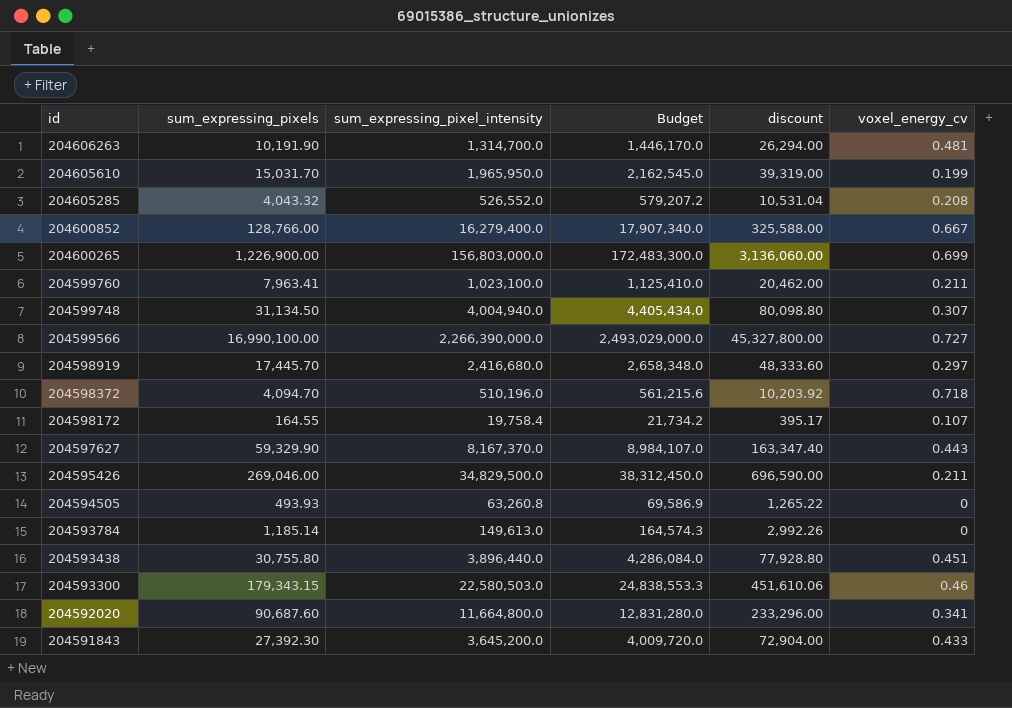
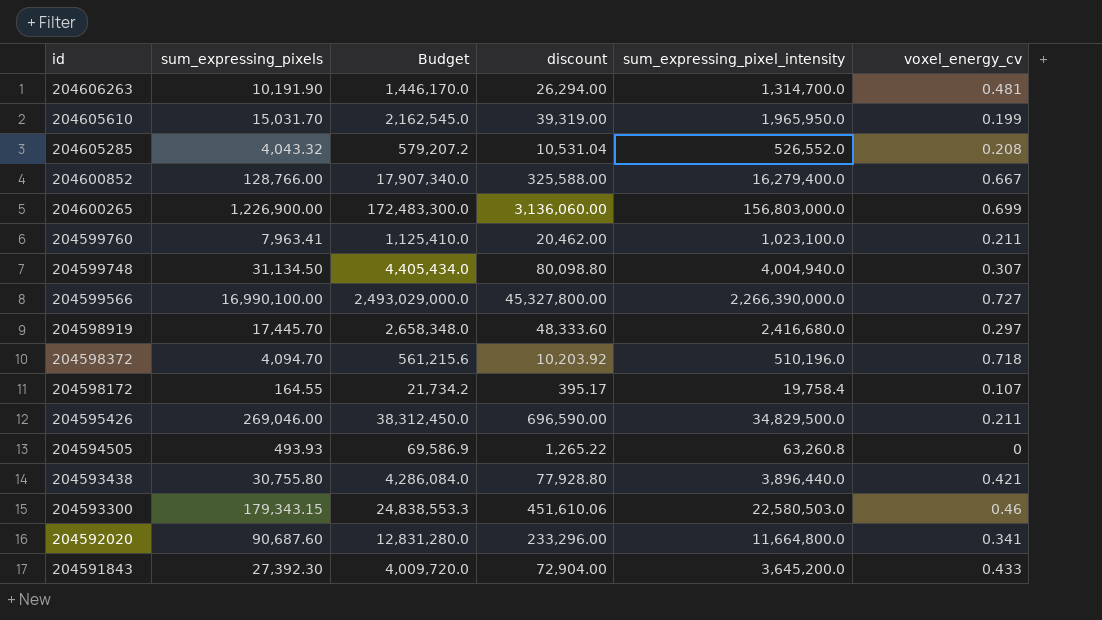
column sum_expressing_pixel_intensity | position: 3 -> 5
row 204597627: 59,329.90 | 8,167,370.0 | 8,984,107.0 | 163,347.40 | 0.443 -> none
row 204593784: 1,185.14 | 149,613.0 | 164,574.3 | 2,992.26 | 0 -> none
204593438 | voxel_energy_cv: 0.451 -> 0.421

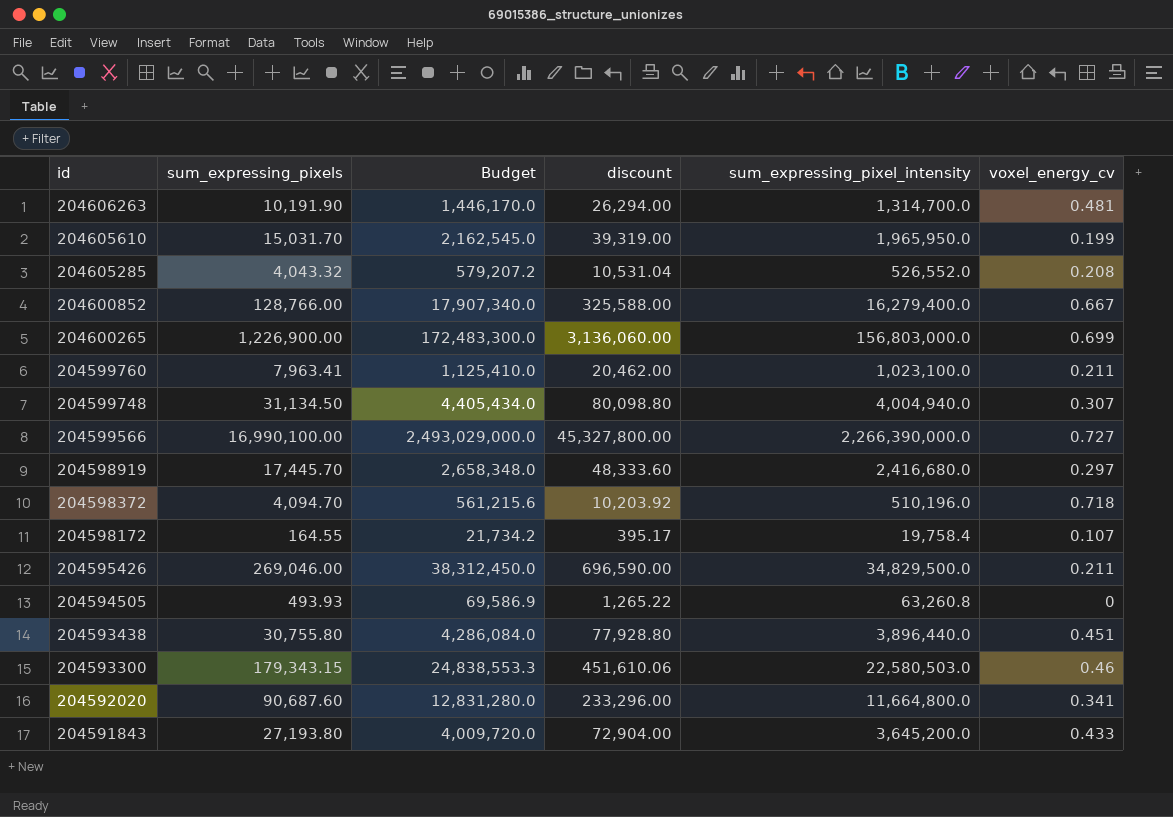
204593438 | voxel_energy_cv: 0.421 -> 0.451
204591843 | sum_expressing_pixels: 27,392.30 -> 27,193.80

